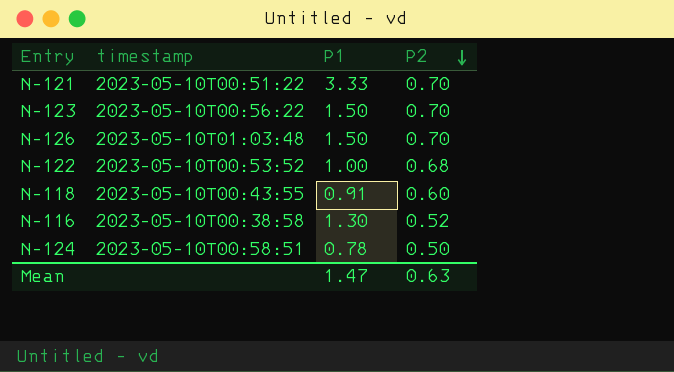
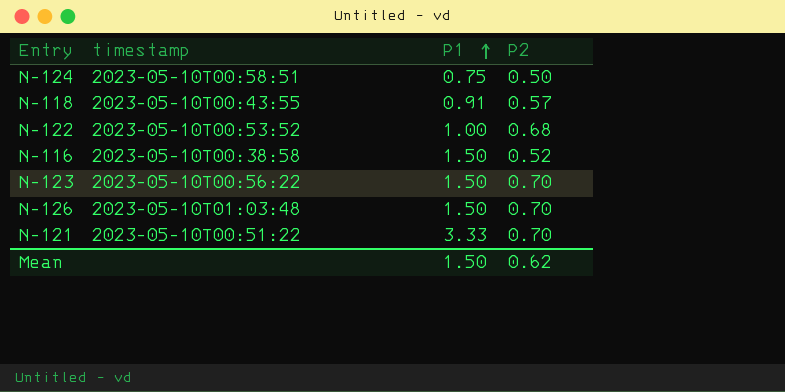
row order: P2 descending -> P1 ascending
N-124 | P1: 0.78 -> 0.75
N-118 | P2: 0.60 -> 0.57
N-116 | P1: 1.30 -> 1.50
Mean | P1: 1.47 -> 1.50
Mean | P2: 0.63 -> 0.62

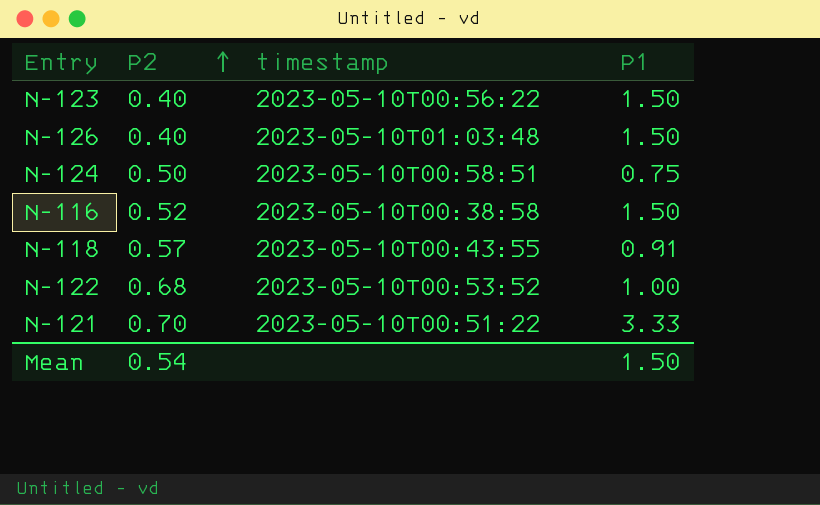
row order: P1 ascending -> P2 ascending
column P2 | position: 4 -> 2
N-123 | P2: 0.70 -> 0.40
N-126 | P2: 0.70 -> 0.40
Mean | P2: 0.62 -> 0.54

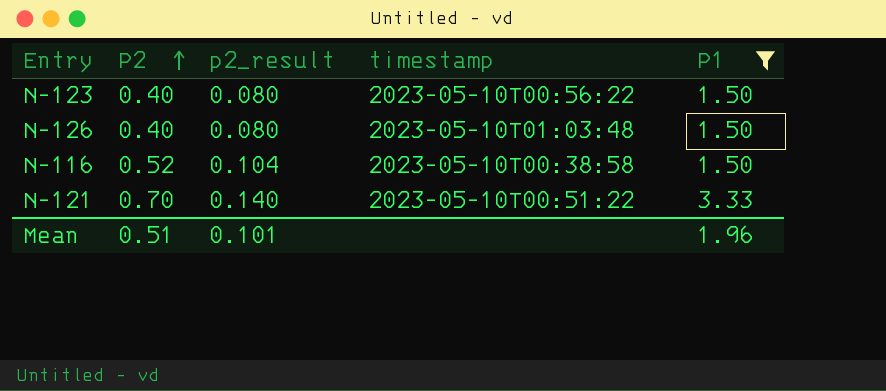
filter: none -> P1 >= 1.50
column p2_result | formula: none -> [P2] * 0.2
Mean | P2: 0.54 -> 0.51
Mean | P1: 1.50 -> 1.96

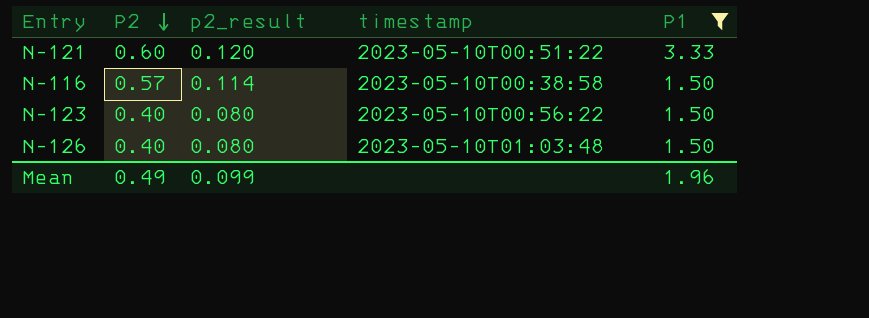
row order: P2 ascending -> P2 descending
N-121 | P2: 0.70 -> 0.60
N-121 | p2_result: 0.140 -> 0.120
N-116 | P2: 0.52 -> 0.57
N-116 | p2_result: 0.104 -> 0.114
Mean | P2: 0.51 -> 0.49
Mean | p2_result: 0.101 -> 0.099

